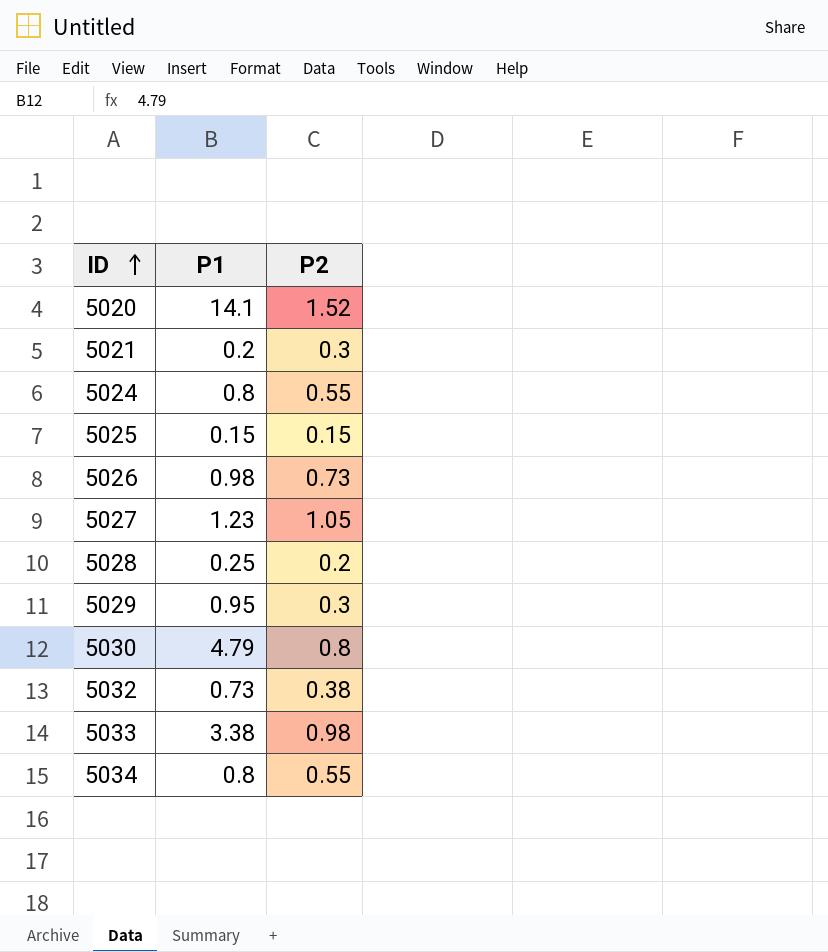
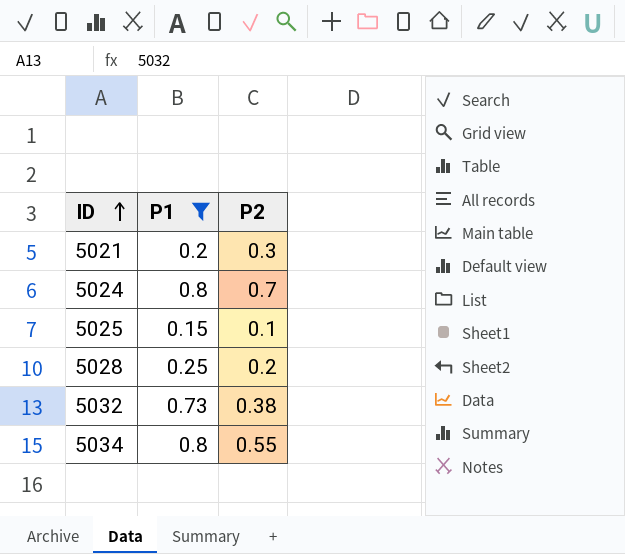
filter: none -> P1 <= 0.8
5024 | P2: 0.55 -> 0.7
5025 | P2: 0.15 -> 0.1

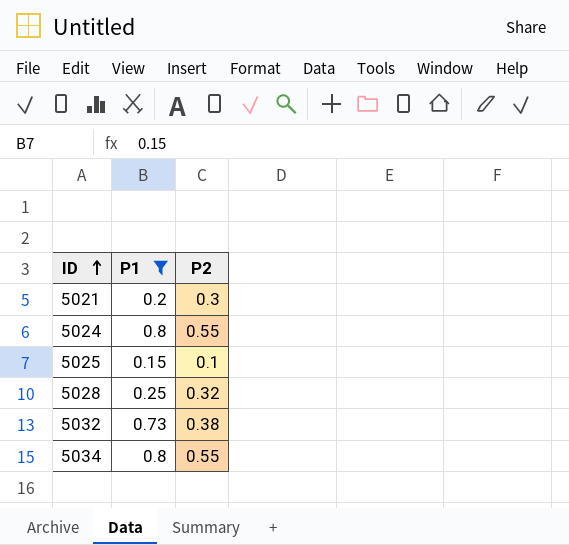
5024 | P2: 0.7 -> 0.55
5028 | P2: 0.2 -> 0.32

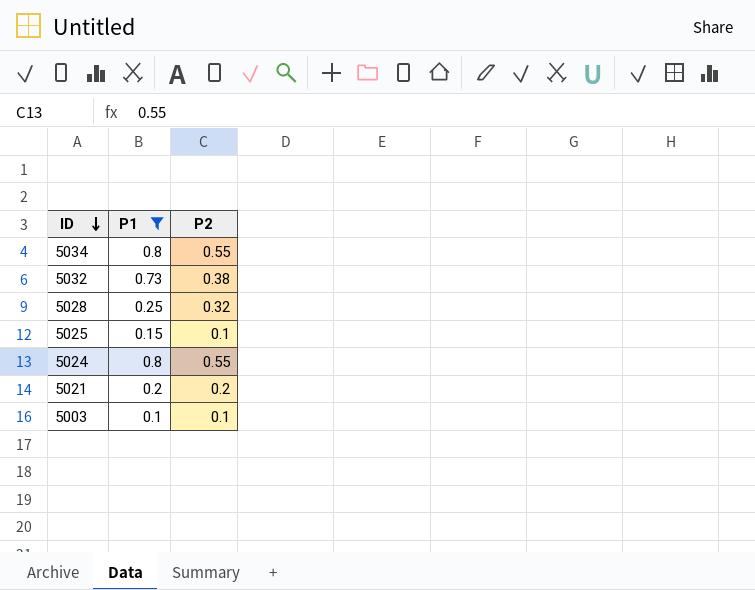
row order: ID ascending -> ID descending
5021 | P2: 0.3 -> 0.2
row 5003: none -> 0.1 | 0.1

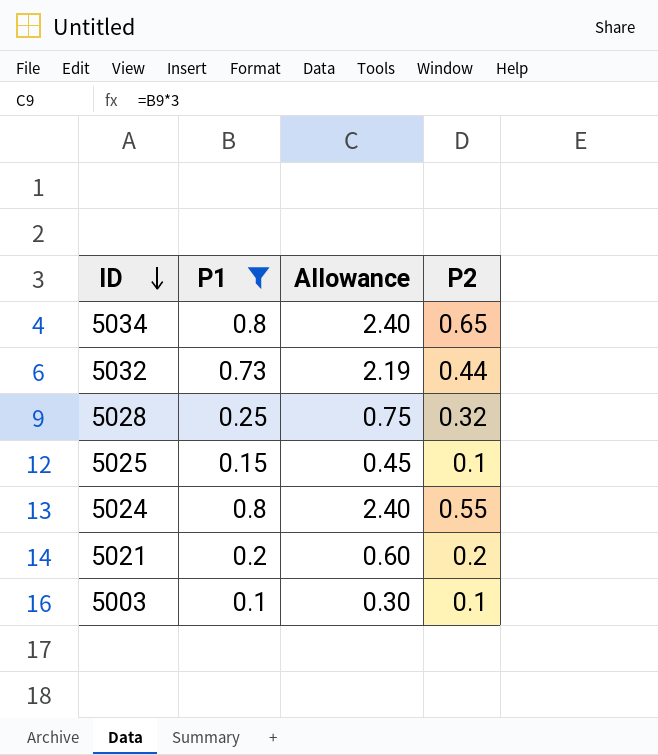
column Allowance | formula: none -> [P1] * 3
5034 | P2: 0.55 -> 0.65
5032 | P2: 0.38 -> 0.44

